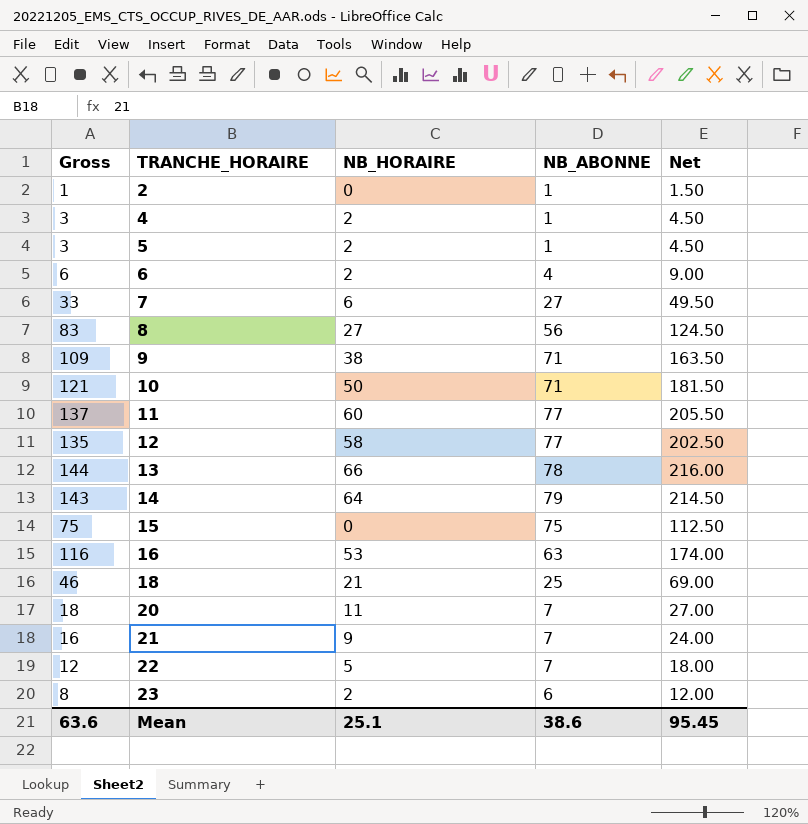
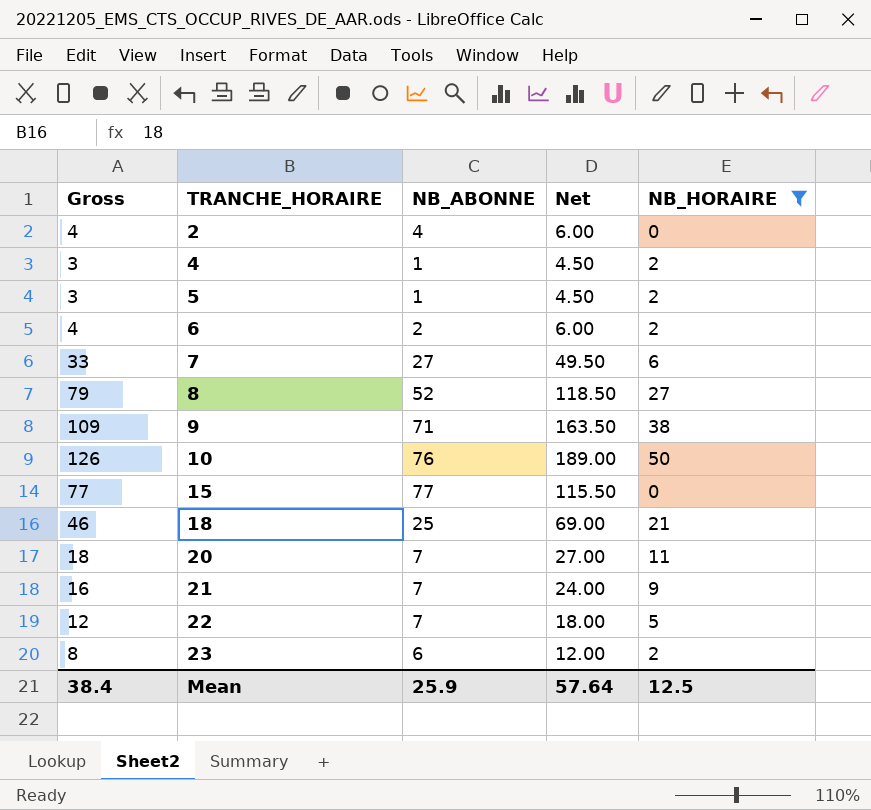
filter: none -> NB_HORAIRE <= 50
column NB_HORAIRE | position: 3 -> 5
2 | Gross: 1 -> 4
2 | NB_ABONNE: 1 -> 4
2 | Net: 1.50 -> 6.00
6 | Gross: 6 -> 4
6 | NB_ABONNE: 4 -> 2
6 | Net: 9.00 -> 6.00
8 | Gross: 83 -> 79
8 | NB_ABONNE: 56 -> 52
8 | Net: 124.50 -> 118.50
10 | Gross: 121 -> 126
10 | NB_ABONNE: 71 -> 76
10 | Net: 181.50 -> 189.00
15 | Gross: 75 -> 77
15 | NB_ABONNE: 75 -> 77
15 | Net: 112.50 -> 115.50
Mean | Gross: 63.6 -> 38.4
Mean | NB_ABONNE: 38.6 -> 25.9
Mean | Net: 95.45 -> 57.64
Mean | NB_HORAIRE: 25.1 -> 12.5

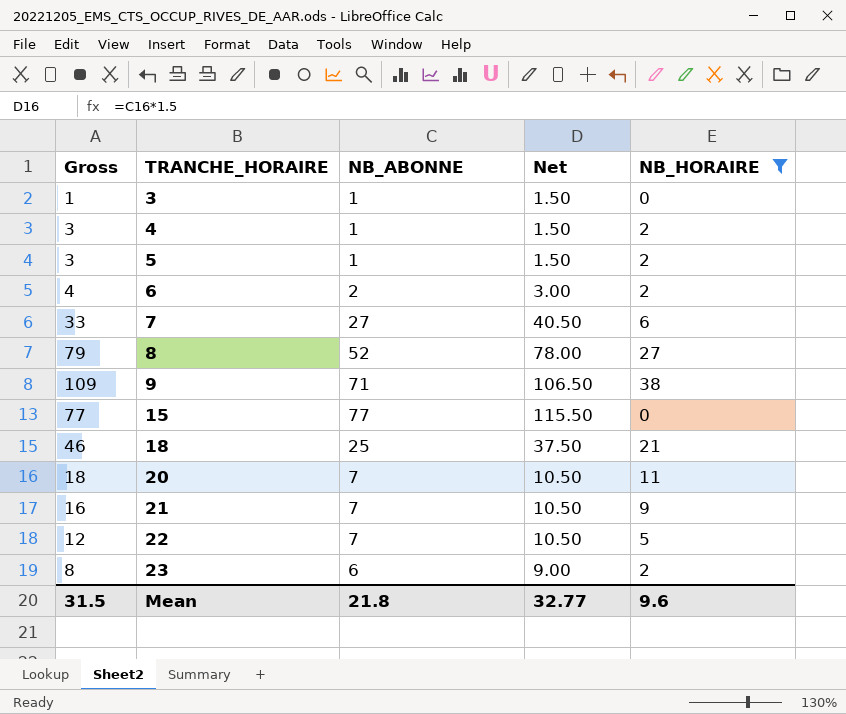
column Net | formula: [Gross] * 1.5 -> [NB_ABONNE] * 1.5
row 2: 4 | 4 | 6.00 | 0 -> none
row 10: 126 | 76 | 189.00 | 50 -> none
row 3: none -> 1 | 1 | 1.50 | 0
Mean | Gross: 38.4 -> 31.5
Mean | NB_ABONNE: 25.9 -> 21.8
Mean | Net: 57.64 -> 32.77
Mean | NB_HORAIRE: 12.5 -> 9.6

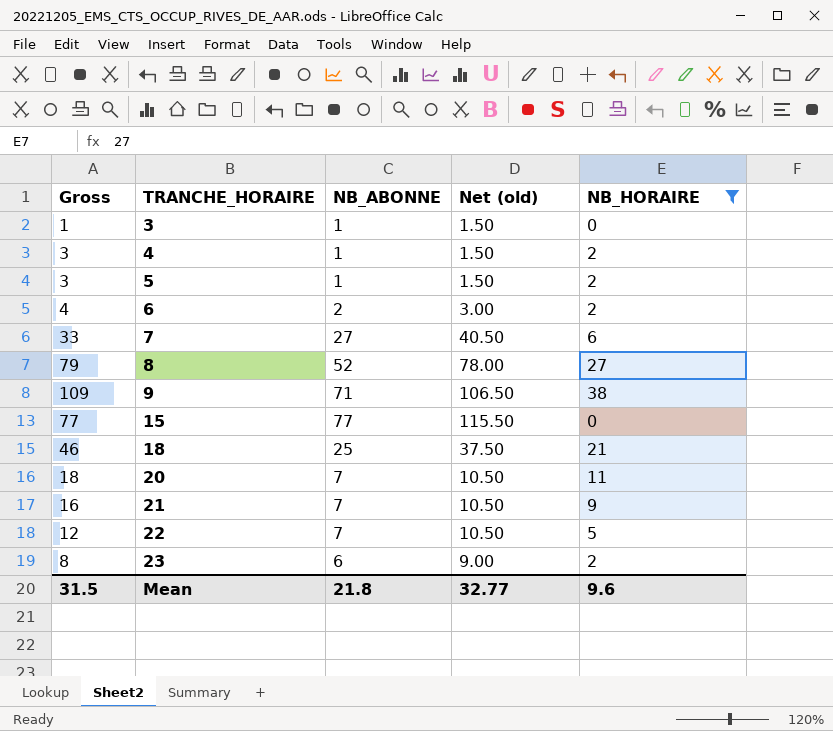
column name: Net -> Net (old)

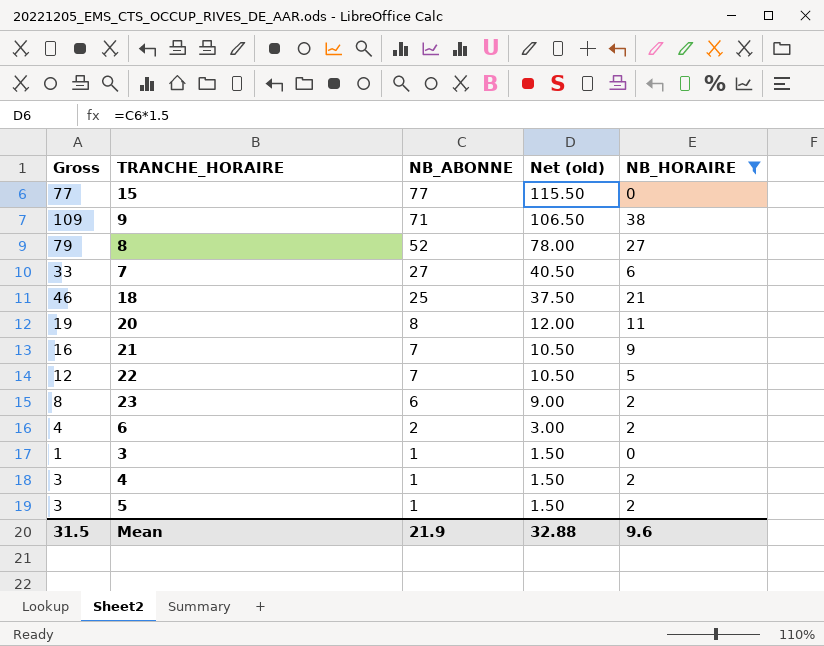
row order: TRANCHE_HORAIRE ascending -> NB_ABONNE descending
20 | Gross: 18 -> 19
20 | NB_ABONNE: 7 -> 8
20 | Net (old): 10.50 -> 12.00
Mean | NB_ABONNE: 21.8 -> 21.9
Mean | Net (old): 32.77 -> 32.88

